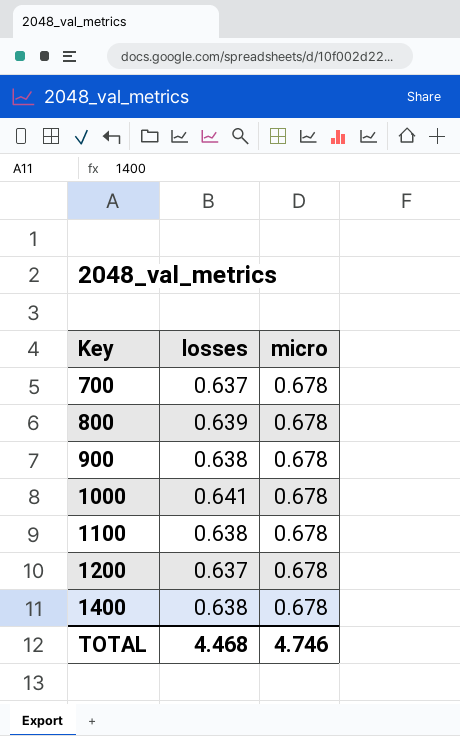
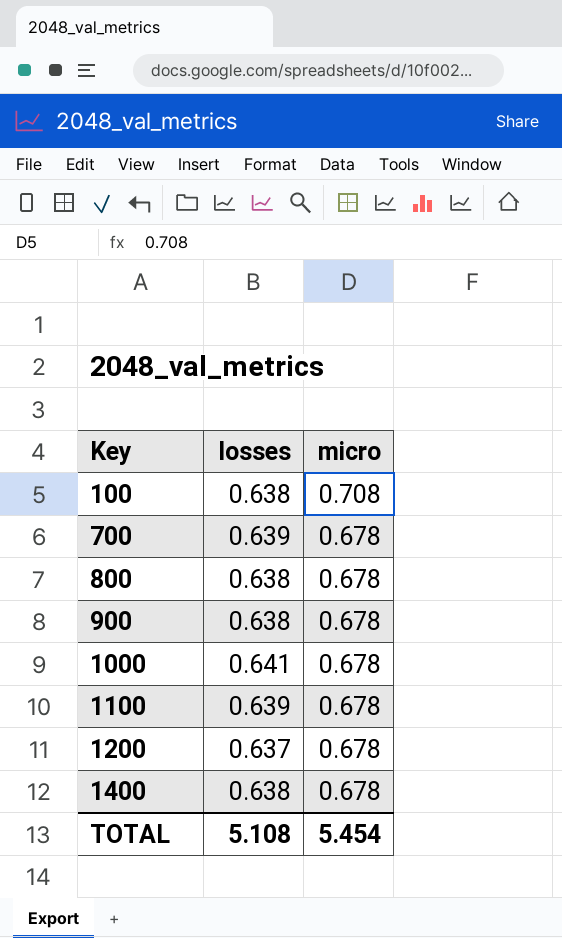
row 100: none -> 0.638 | 0.708
700 | losses: 0.637 -> 0.639
800 | losses: 0.639 -> 0.638
1100 | losses: 0.638 -> 0.639
TOTAL | losses: 4.468 -> 5.108
TOTAL | micro: 4.746 -> 5.454

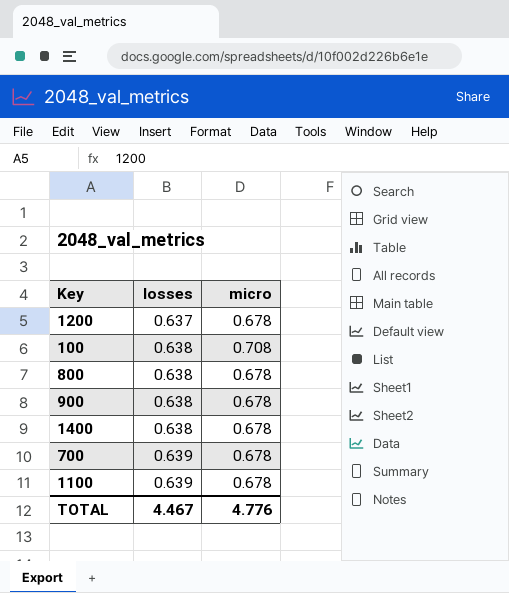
row order: Key ascending -> losses ascending
row 1000: 0.641 | 0.678 -> none
TOTAL | losses: 5.108 -> 4.467
TOTAL | micro: 5.454 -> 4.776

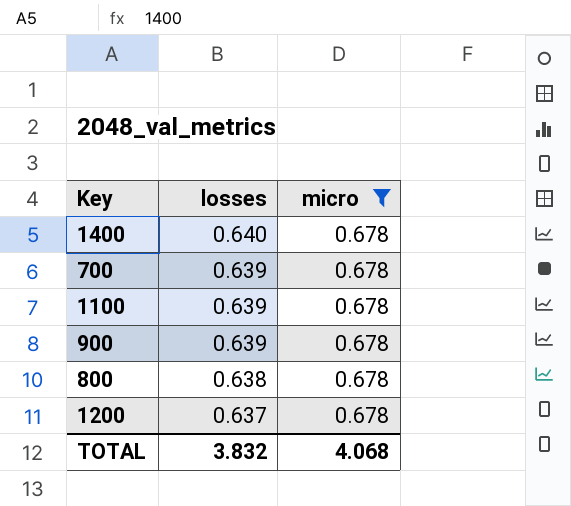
filter: none -> micro = 0.678
row order: losses ascending -> losses descending
1400 | losses: 0.638 -> 0.640
900 | losses: 0.638 -> 0.639
TOTAL | losses: 4.467 -> 3.832
TOTAL | micro: 4.776 -> 4.068

